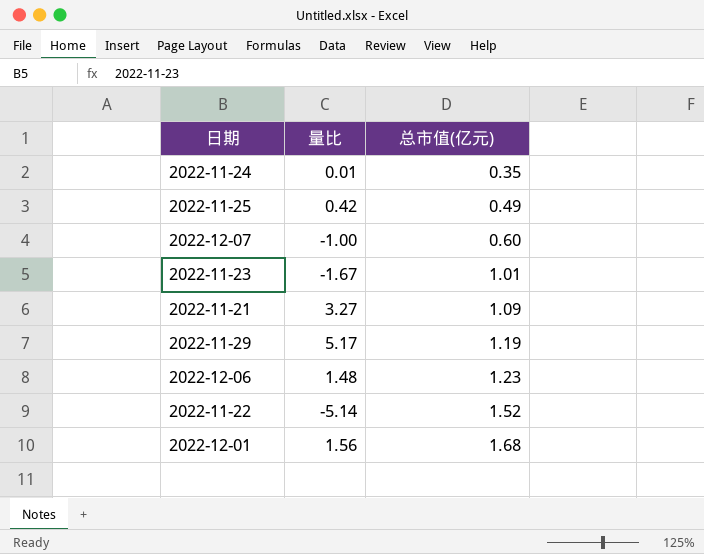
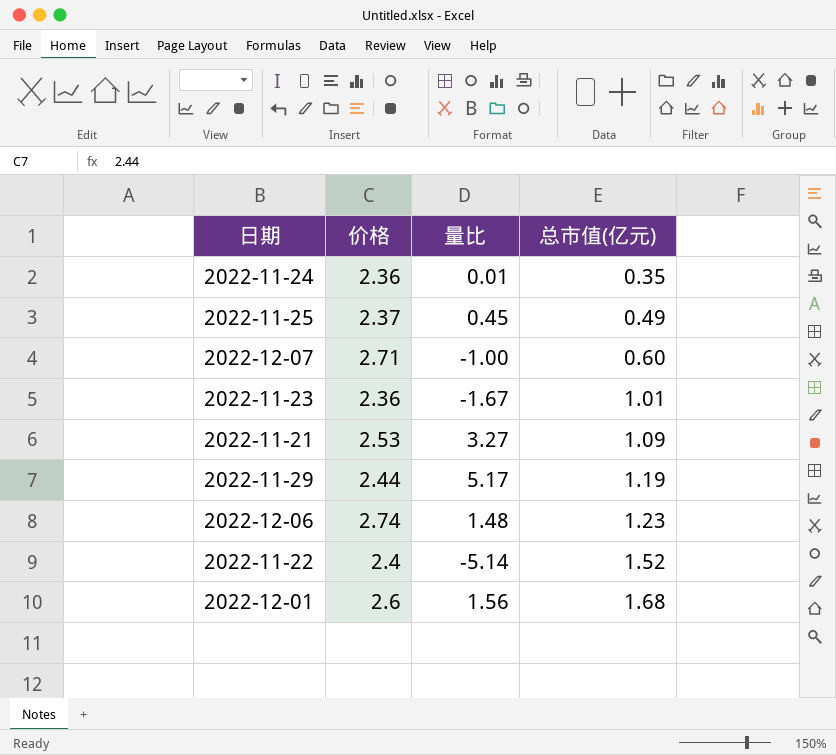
column 价格 | position: none -> 2
2022-11-25 | 量比: 0.42 -> 0.45

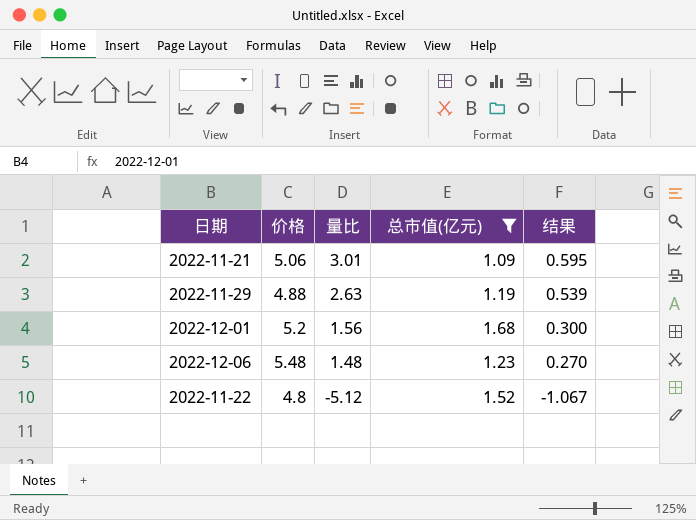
filter: none -> 总市值(亿元) >= 1.09
row order: 总市值(亿元) ascending -> 量比 descending
column 结果 | formula: none -> [量比] / [价格]
2022-11-21 | 价格: 2.53 -> 5.06
2022-11-21 | 量比: 3.27 -> 3.01
2022-11-29 | 价格: 2.44 -> 4.88
2022-11-29 | 量比: 5.17 -> 2.63
2022-12-01 | 价格: 2.6 -> 5.2
2022-12-06 | 价格: 2.74 -> 5.48
2022-11-22 | 价格: 2.4 -> 4.8
2022-11-22 | 量比: -5.14 -> -5.12

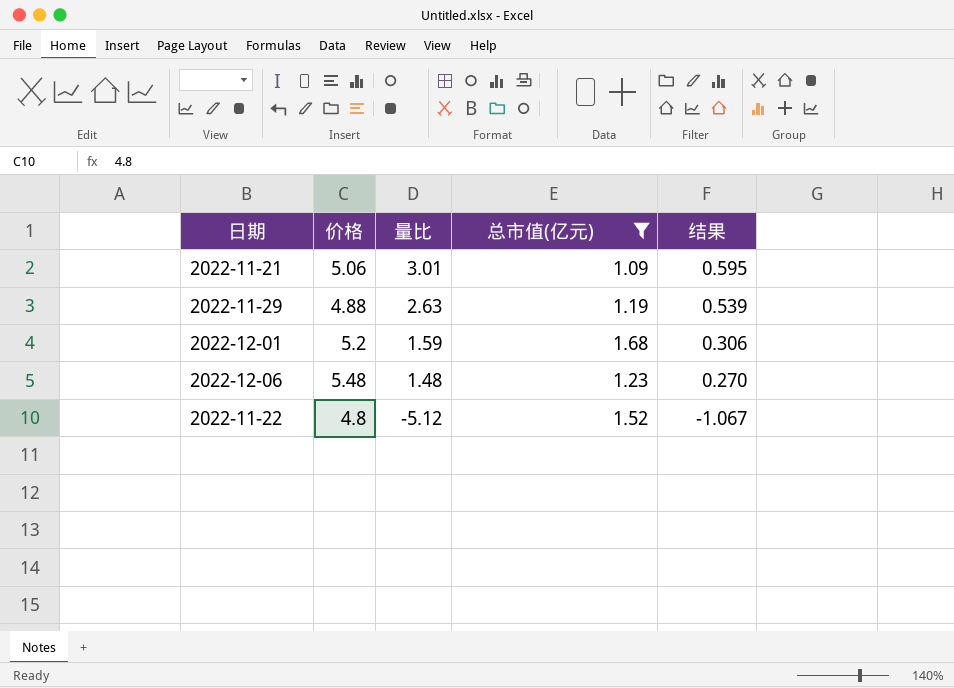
2022-12-01 | 量比: 1.56 -> 1.59
2022-12-01 | 结果: 0.300 -> 0.306

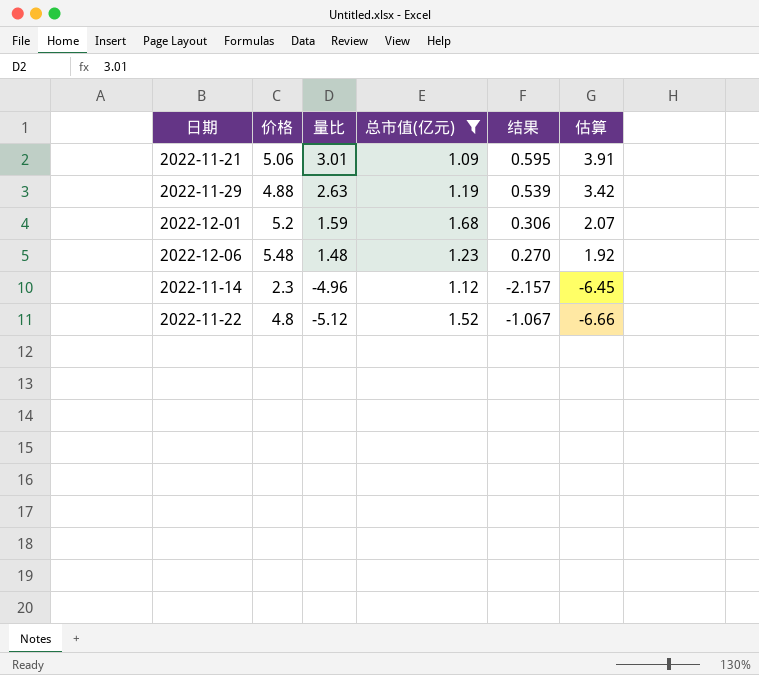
column 估算 | formula: none -> [量比] * 1.3
row 2022-11-14: none -> 2.3 | -4.96 | 1.12 | -2.157 | -6.45

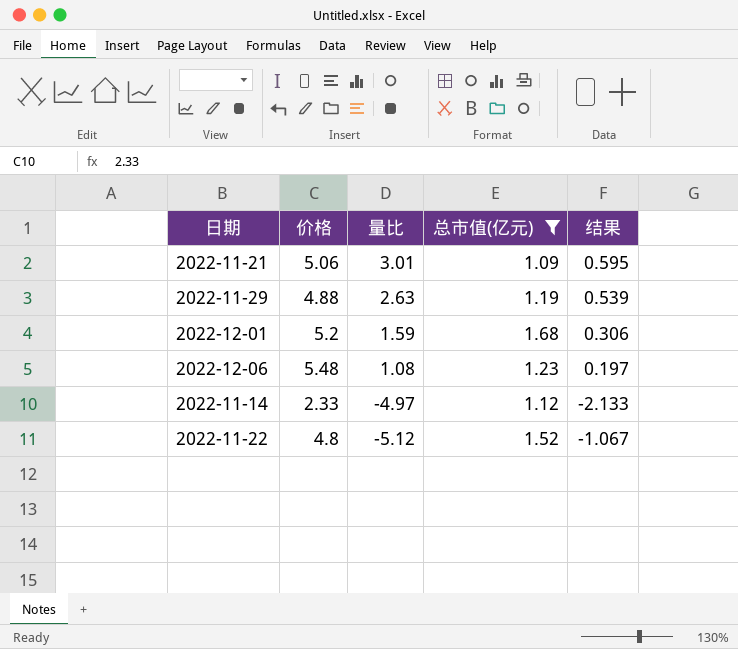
column 估算 | formula: [量比] * 1.3 -> none
2022-12-06 | 量比: 1.48 -> 1.08
2022-12-06 | 结果: 0.270 -> 0.197
2022-11-14 | 价格: 2.3 -> 2.33
2022-11-14 | 量比: -4.96 -> -4.97
2022-11-14 | 结果: -2.157 -> -2.133

